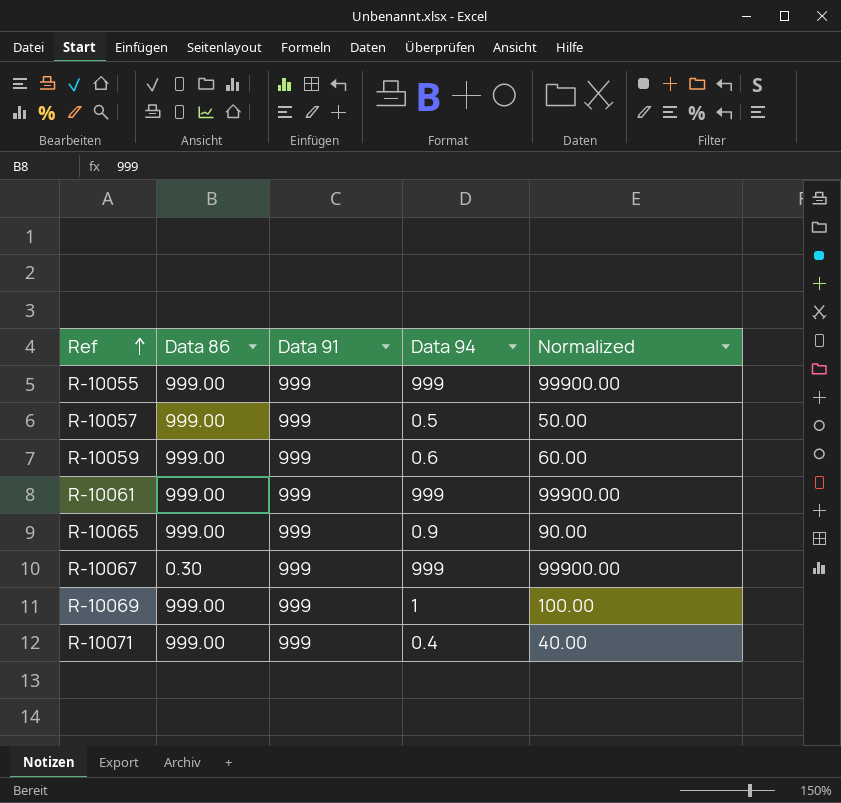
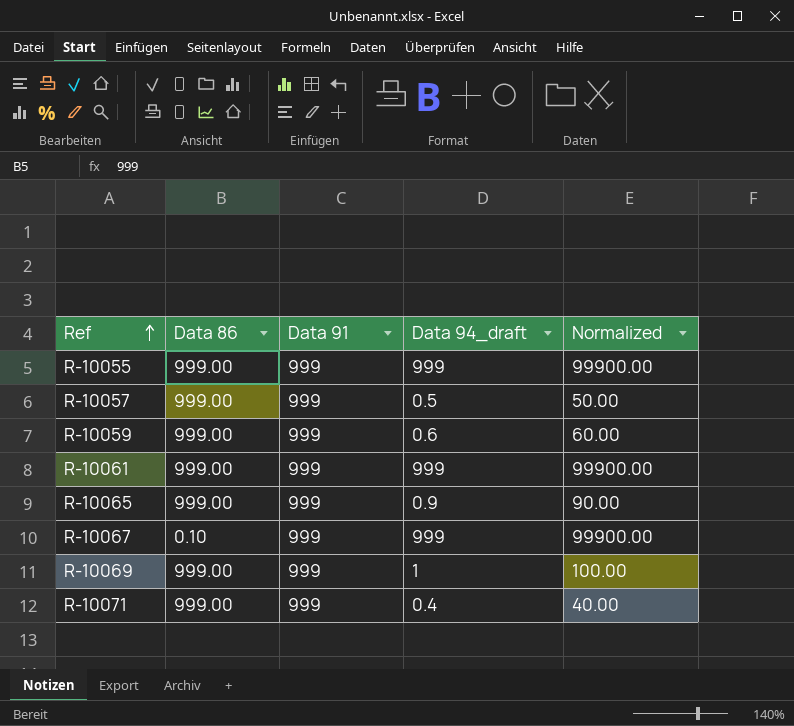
column name: Data 94 -> Data 94_draft
R-10067 | Data 86: 0.30 -> 0.10

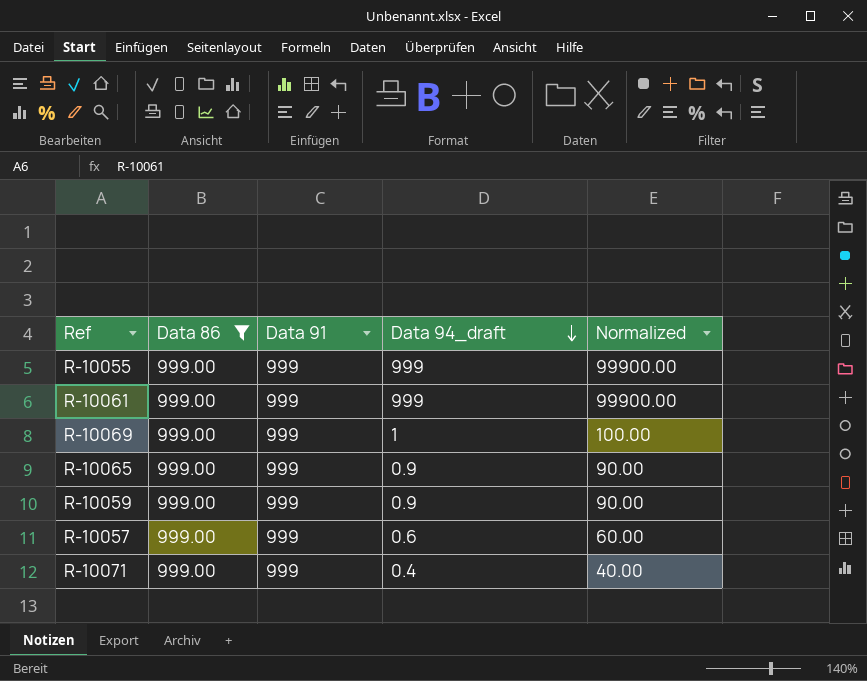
filter: none -> Data 86 = 999.00
row order: Ref ascending -> Data 94_draft descending
R-10059 | Data 94_draft: 0.6 -> 0.9
R-10059 | Normalized: 60.00 -> 90.00
R-10057 | Data 94_draft: 0.5 -> 0.6
R-10057 | Normalized: 50.00 -> 60.00

